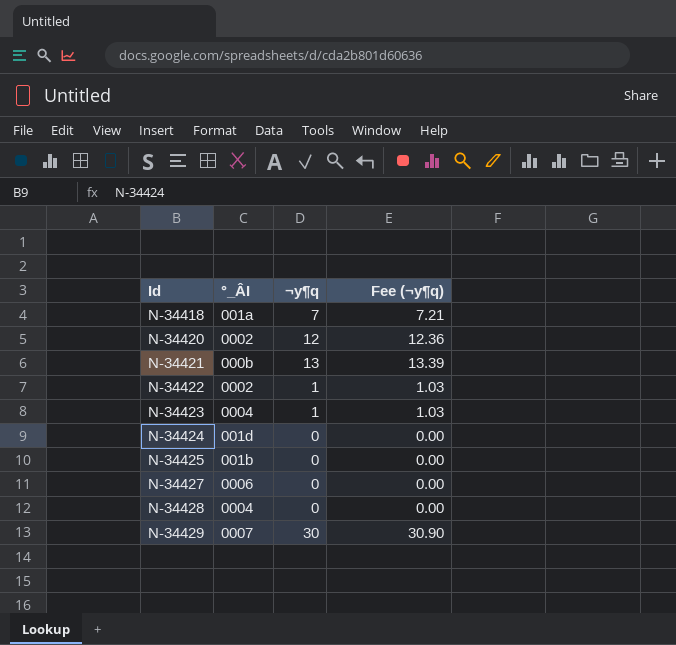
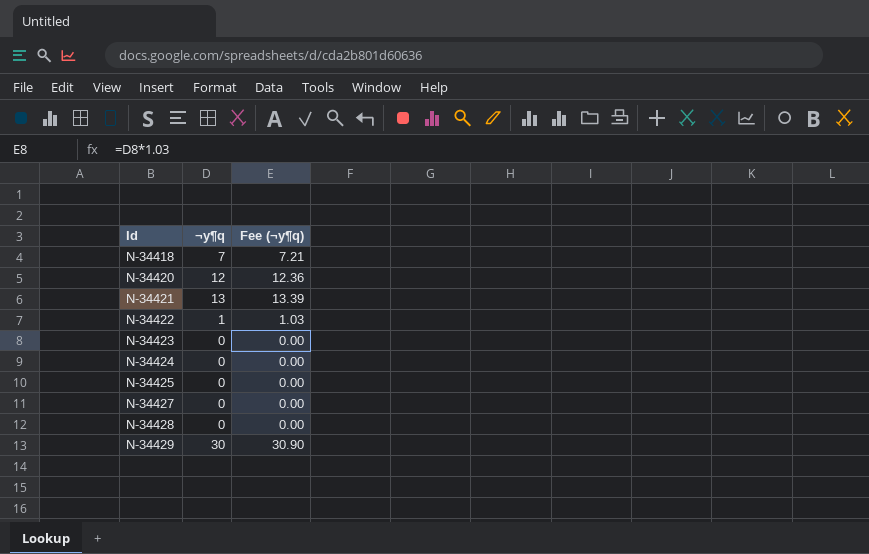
column °_ÂI | position: 2 -> none
N-34423 | ¬y¶q: 1 -> 0
N-34423 | Fee (¬y¶q): 1.03 -> 0.00

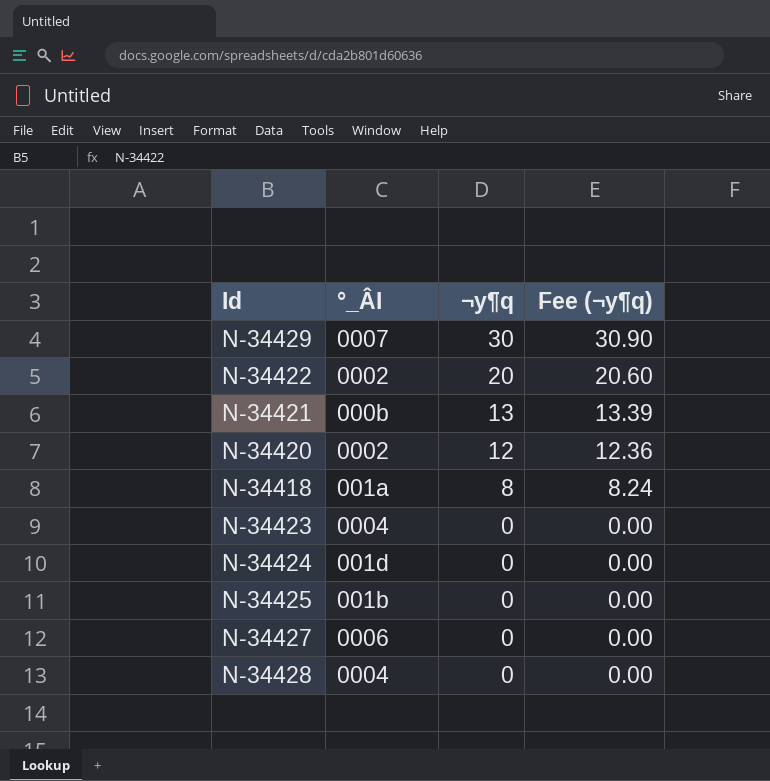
row order: Id ascending -> ¬y¶q descending
column °_ÂI | position: none -> 2
N-34422 | ¬y¶q: 1 -> 20
N-34422 | Fee (¬y¶q): 1.03 -> 20.60
N-34418 | ¬y¶q: 7 -> 8
N-34418 | Fee (¬y¶q): 7.21 -> 8.24

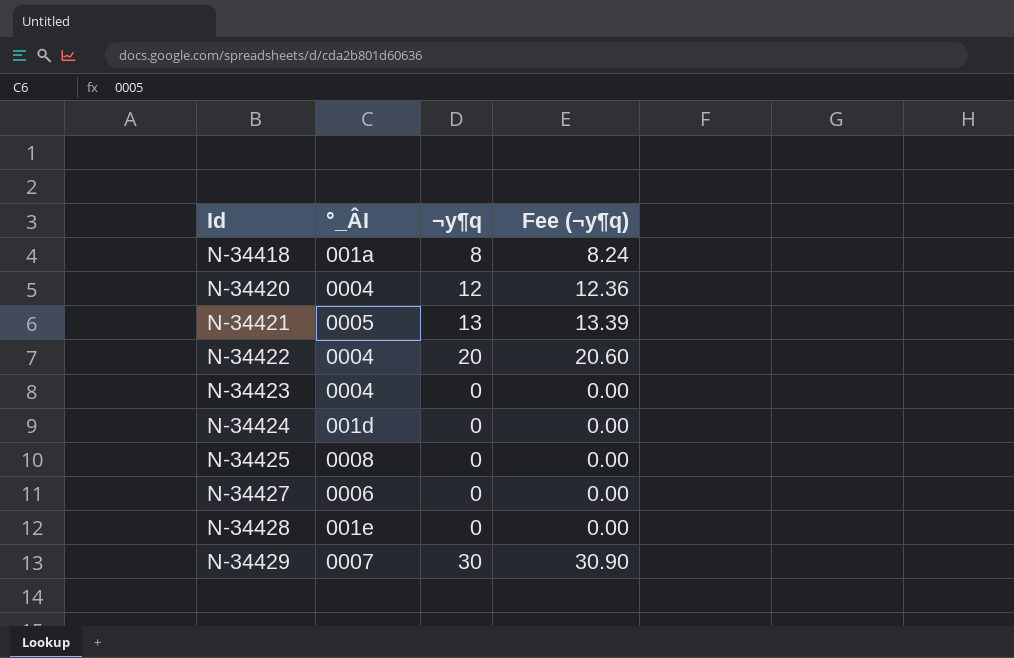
row order: ¬y¶q descending -> Id ascending
N-34420 | °_ÂI: 0002 -> 0004
N-34421 | °_ÂI: 000b -> 0005
N-34422 | °_ÂI: 0002 -> 0004
N-34425 | °_ÂI: 001b -> 0008
N-34428 | °_ÂI: 0004 -> 001e

